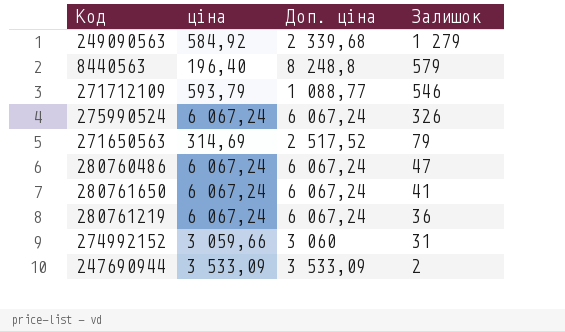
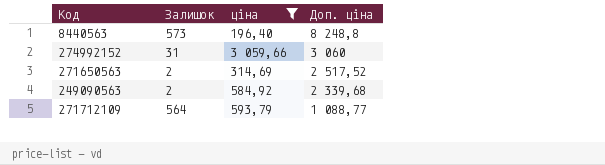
filter: none -> ціна <= 3 059,66
row order: Залишок descending -> Доп. ціна descending
column Залишок | position: 4 -> 2
8440563 | Залишок: 579 -> 573
271650563 | Залишок: 79 -> 2
249090563 | Залишок: 1 279 -> 2
271712109 | Залишок: 546 -> 564

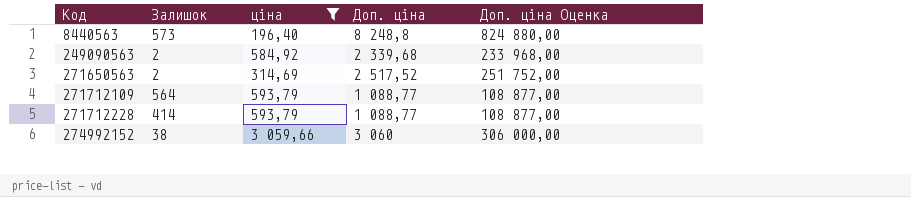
row order: Доп. ціна descending -> Код ascending
column Доп. ціна Оценка | formula: none -> [Доп. ціна] * 100
row 271712228: none -> 414 | 593,79 | 1 088,77 | 108 877,00
274992152 | Залишок: 31 -> 38

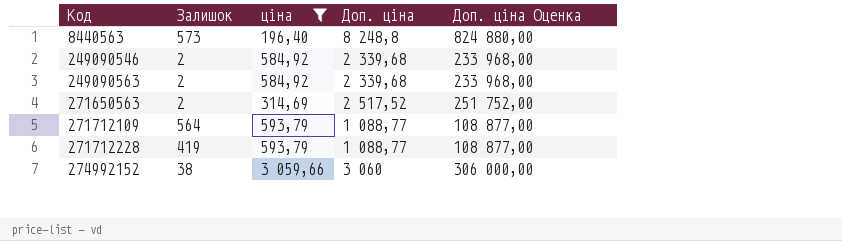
row 249090546: none -> 2 | 584,92 | 2 339,68 | 233 968,00
271712228 | Залишок: 414 -> 419

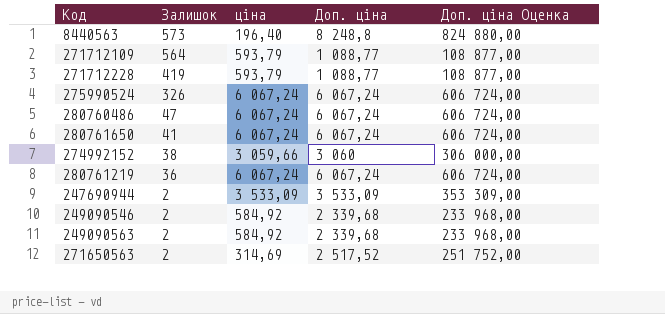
filter: ціна <= 3 059,66 -> none
row order: Код ascending -> Залишок descending

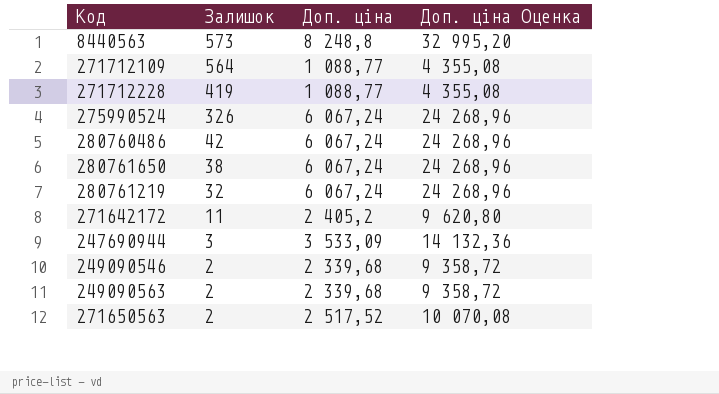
column ціна | position: 3 -> none
column Доп. ціна Оценка | formula: [Доп. ціна] * 100 -> [Доп. ціна] * 4
row 274992152: 38 | 3 059,66 | 3 060 | 306 000,00 -> none
280760486 | Залишок: 47 -> 42
280761650 | Залишок: 41 -> 38
280761219 | Залишок: 36 -> 32
row 271642172: none -> 11 | 2 405,2 | 9 620,80
247690944 | Залишок: 2 -> 3

